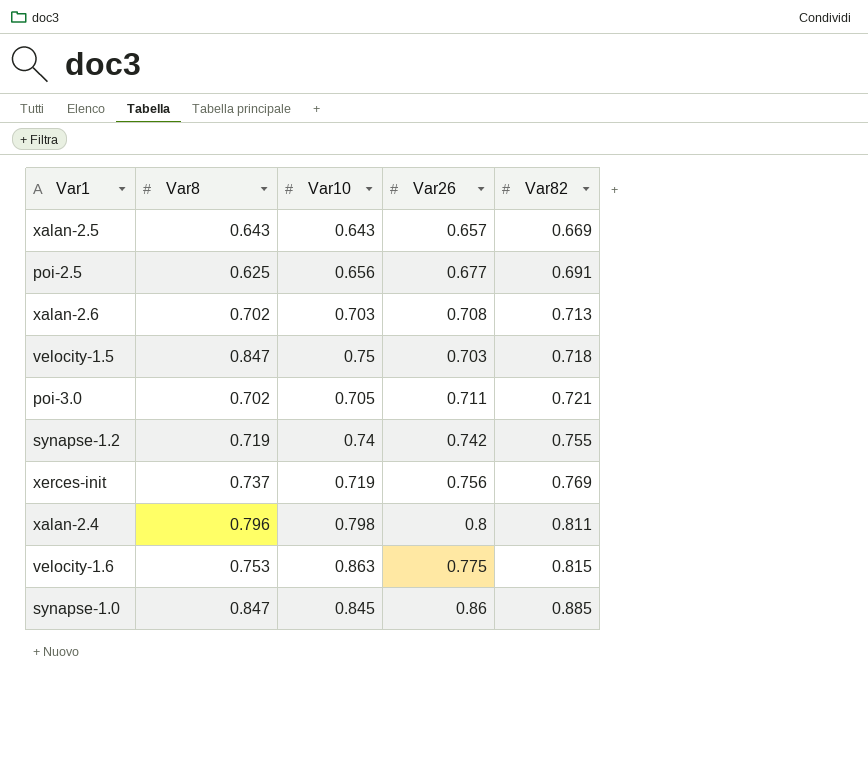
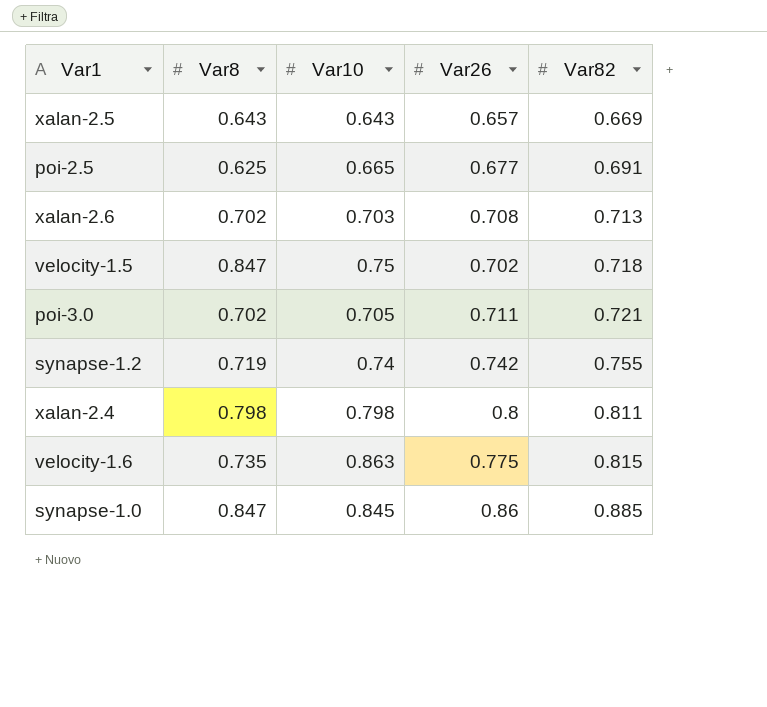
row xerces-init: 0.737 | 0.719 | 0.756 | 0.769 -> none
poi-2.5 | Var10: 0.656 -> 0.665
velocity-1.5 | Var26: 0.703 -> 0.702
xalan-2.4 | Var8: 0.796 -> 0.798
velocity-1.6 | Var8: 0.753 -> 0.735

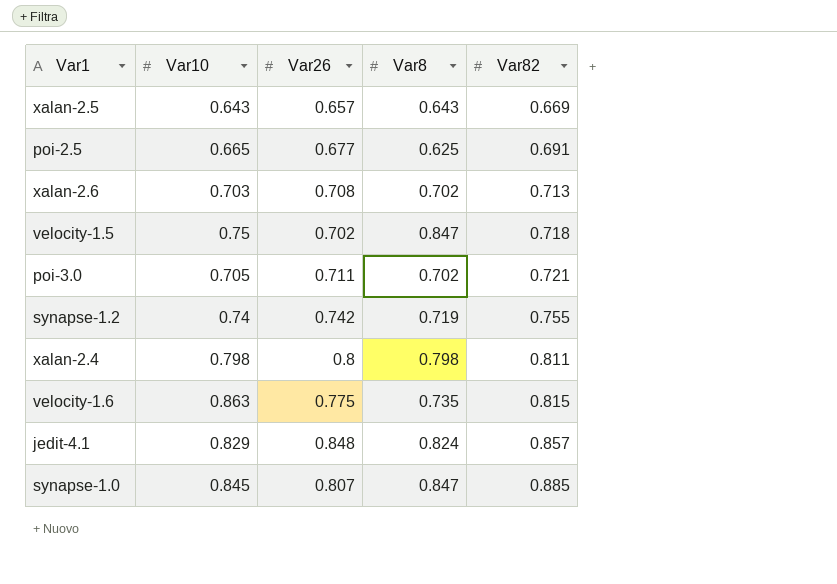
column Var8 | position: 2 -> 4
row jedit-4.1: none -> 0.829 | 0.848 | 0.824 | 0.857
synapse-1.0 | Var26: 0.86 -> 0.807

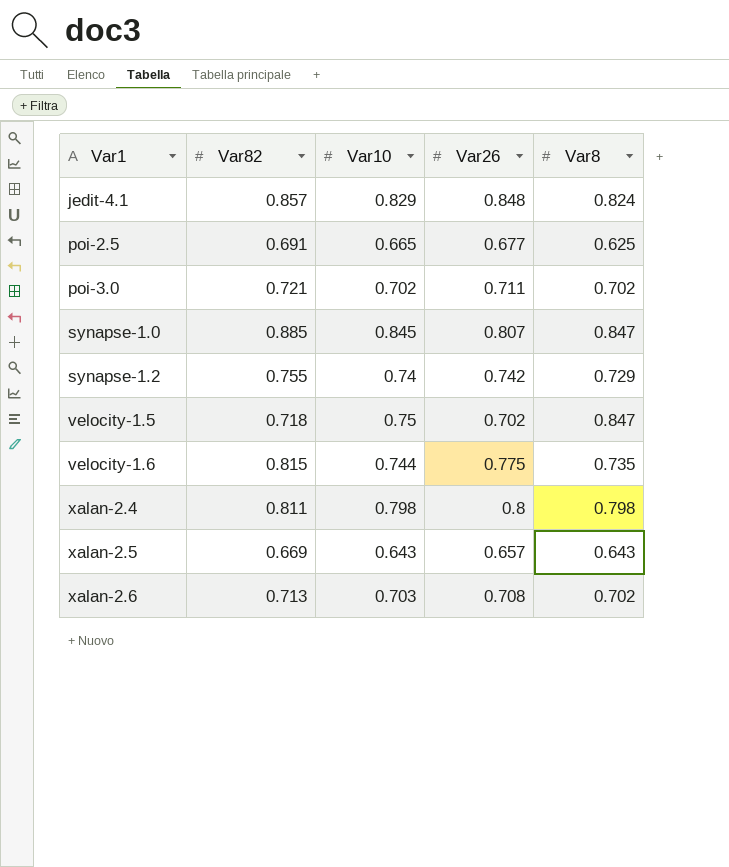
row order: Var82 ascending -> Var1 ascending
column Var82 | position: 5 -> 2
poi-3.0 | Var10: 0.705 -> 0.702
synapse-1.2 | Var8: 0.719 -> 0.729
velocity-1.6 | Var10: 0.863 -> 0.744

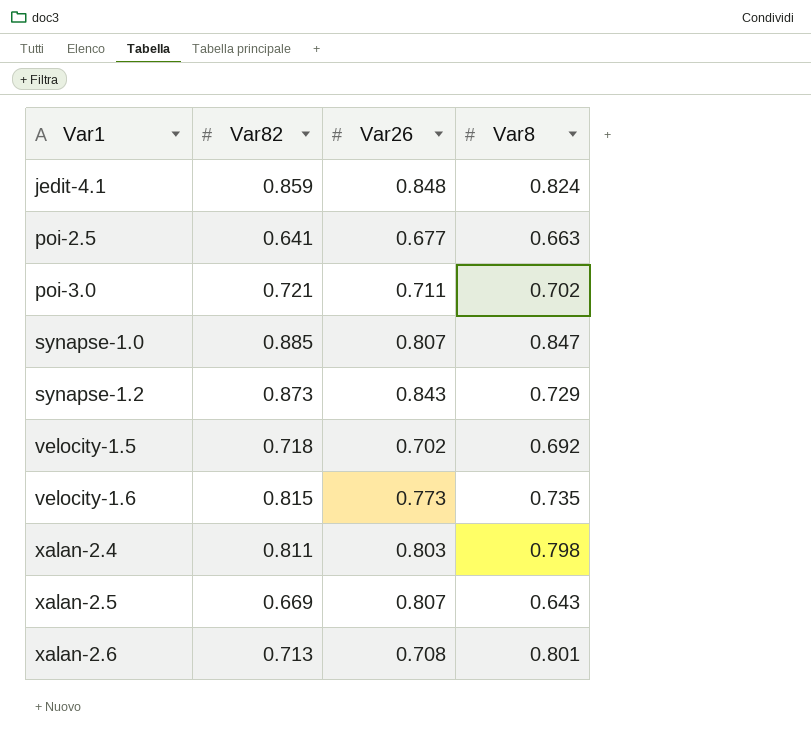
column Var10 | position: 3 -> none
jedit-4.1 | Var82: 0.857 -> 0.859
poi-2.5 | Var82: 0.691 -> 0.641
poi-2.5 | Var8: 0.625 -> 0.663
synapse-1.2 | Var82: 0.755 -> 0.873
synapse-1.2 | Var26: 0.742 -> 0.843
velocity-1.5 | Var8: 0.847 -> 0.692
velocity-1.6 | Var26: 0.775 -> 0.773
xalan-2.4 | Var26: 0.8 -> 0.803
xalan-2.5 | Var26: 0.657 -> 0.807
xalan-2.6 | Var8: 0.702 -> 0.801

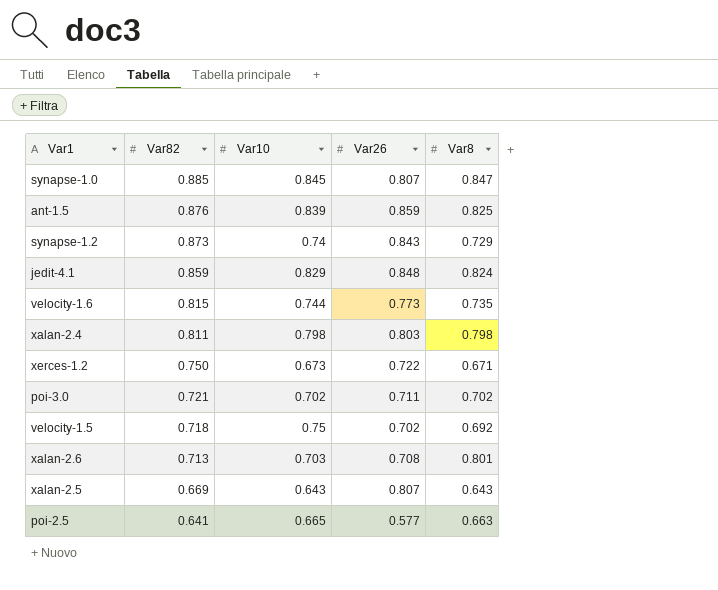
row order: Var1 ascending -> Var82 descending
column Var10 | position: none -> 3
row ant-1.5: none -> 0.876 | 0.839 | 0.859 | 0.825
row xerces-1.2: none -> 0.750 | 0.673 | 0.722 | 0.671
poi-2.5 | Var26: 0.677 -> 0.577

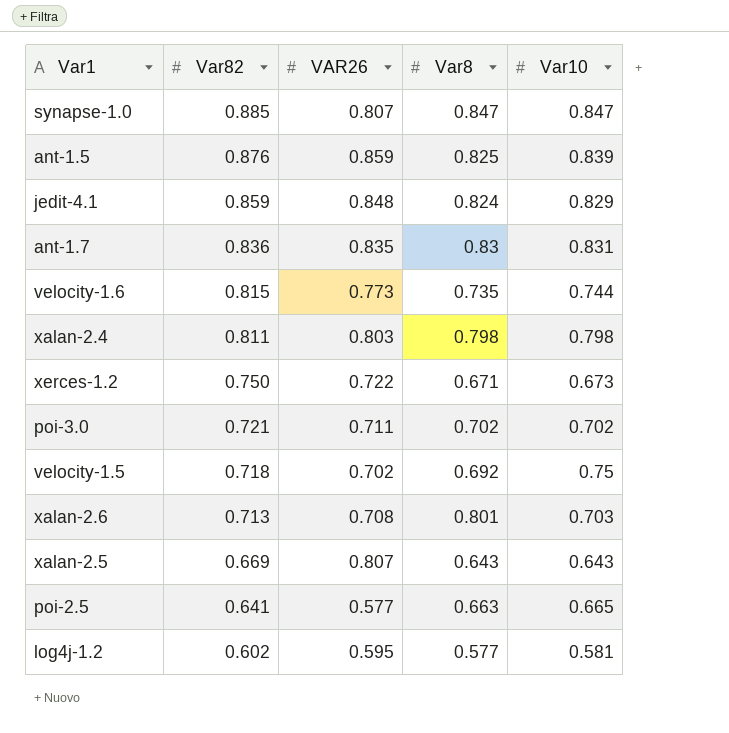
column name: Var26 -> VAR26
column Var10 | position: 3 -> 5
row synapse-1.2: 0.873 | 0.74 | 0.843 | 0.729 -> none
synapse-1.0 | Var10: 0.845 -> 0.847
row ant-1.7: none -> 0.836 | 0.835 | 0.83 | 0.831
row log4j-1.2: none -> 0.602 | 0.595 | 0.577 | 0.581

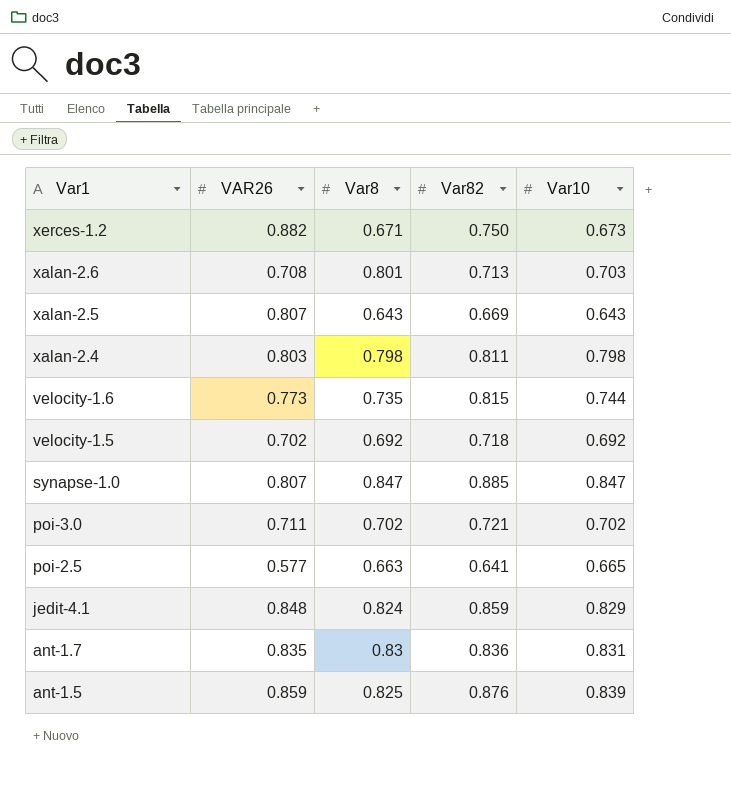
row order: Var82 descending -> Var1 descending
column Var82 | position: 2 -> 4
row log4j-1.2: 0.602 | 0.595 | 0.577 | 0.581 -> none
xerces-1.2 | VAR26: 0.722 -> 0.882
velocity-1.5 | Var10: 0.75 -> 0.692

